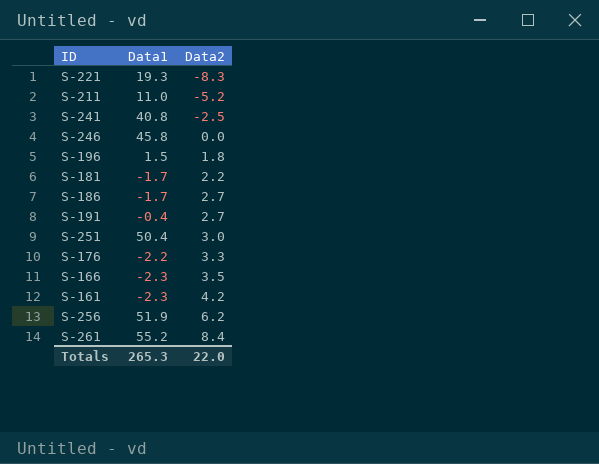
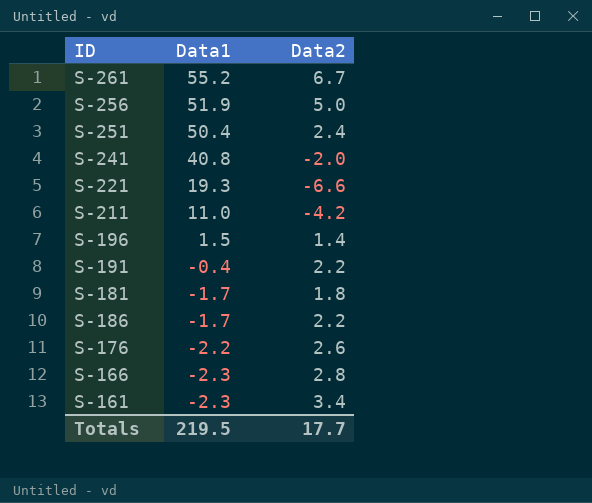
row order: Data2 ascending -> Data1 descending
row S-246: 45.8 | 0.0 -> none
S-261 | Data2: 8.4 -> 6.7
S-256 | Data2: 6.2 -> 5.0
S-251 | Data2: 3.0 -> 2.4
S-241 | Data2: -2.5 -> -2.0
S-221 | Data2: -8.3 -> -6.6
S-211 | Data2: -5.2 -> -4.2
S-196 | Data2: 1.8 -> 1.4
S-191 | Data2: 2.7 -> 2.2
S-181 | Data2: 2.2 -> 1.8
S-186 | Data2: 2.7 -> 2.2
S-176 | Data2: 3.3 -> 2.6
S-166 | Data2: 3.5 -> 2.8
S-161 | Data2: 4.2 -> 3.4
Totals | Data1: 265.3 -> 219.5
Totals | Data2: 22.0 -> 17.7

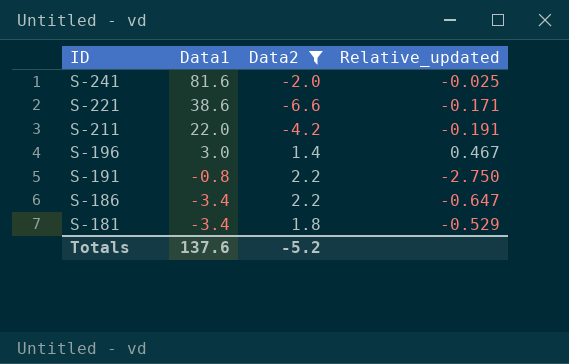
filter: none -> Data2 <= 2.2
row order: Data1 descending -> ID descending
column Relative_updated | formula: none -> [Data2] / [Data1]
S-241 | Data1: 40.8 -> 81.6
S-221 | Data1: 19.3 -> 38.6
S-211 | Data1: 11.0 -> 22.0
S-196 | Data1: 1.5 -> 3.0
S-191 | Data1: -0.4 -> -0.8
S-186 | Data1: -1.7 -> -3.4
S-181 | Data1: -1.7 -> -3.4
Totals | Data1: 219.5 -> 137.6
Totals | Data2: 17.7 -> -5.2

